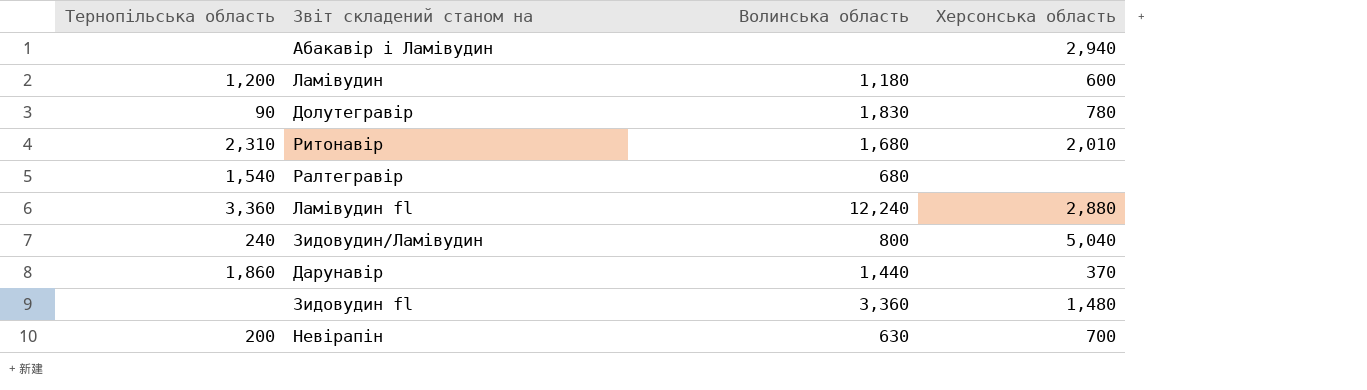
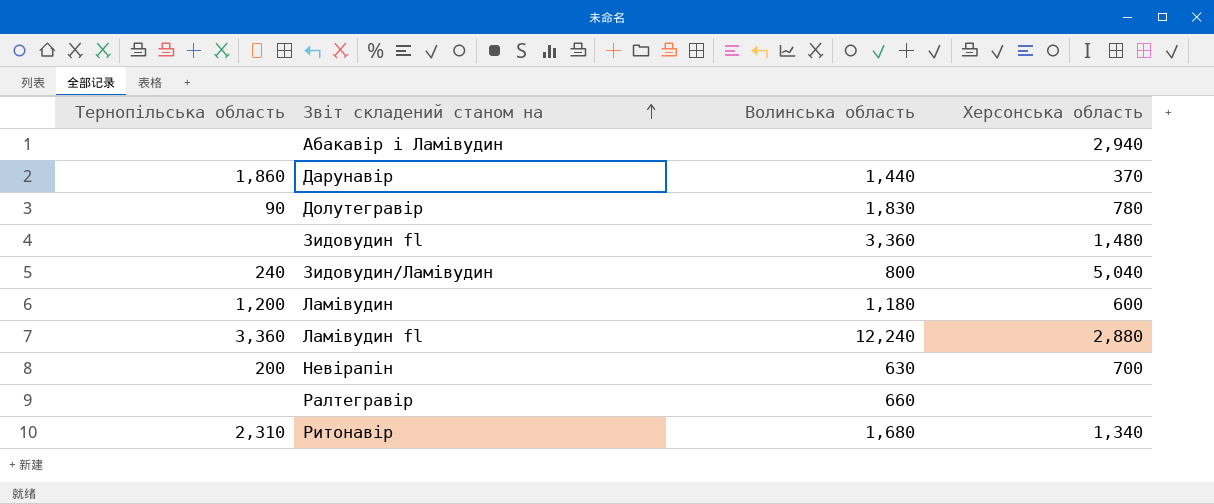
row order: none -> Звіт складений станом на ascending
Ралтегравір | Тернопільська область: 1,540 -> none
Ралтегравір | Волинська область: 680 -> 660
Ритонавір | Херсонська область: 2,010 -> 1,340

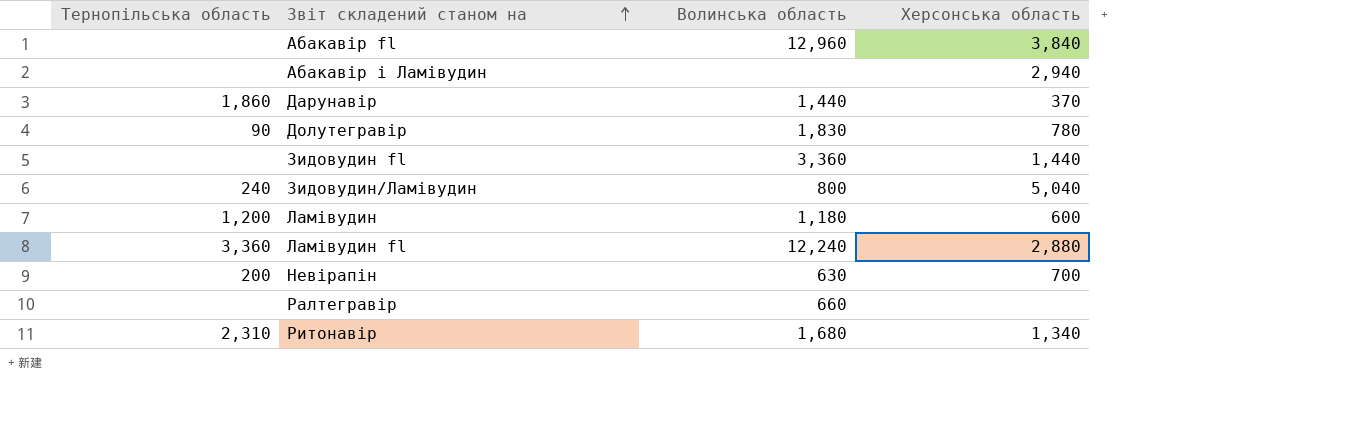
row Абакавір fl: none -> none | 12,960 | 3,840
Зидовудин fl | Херсонська область: 1,480 -> 1,440

